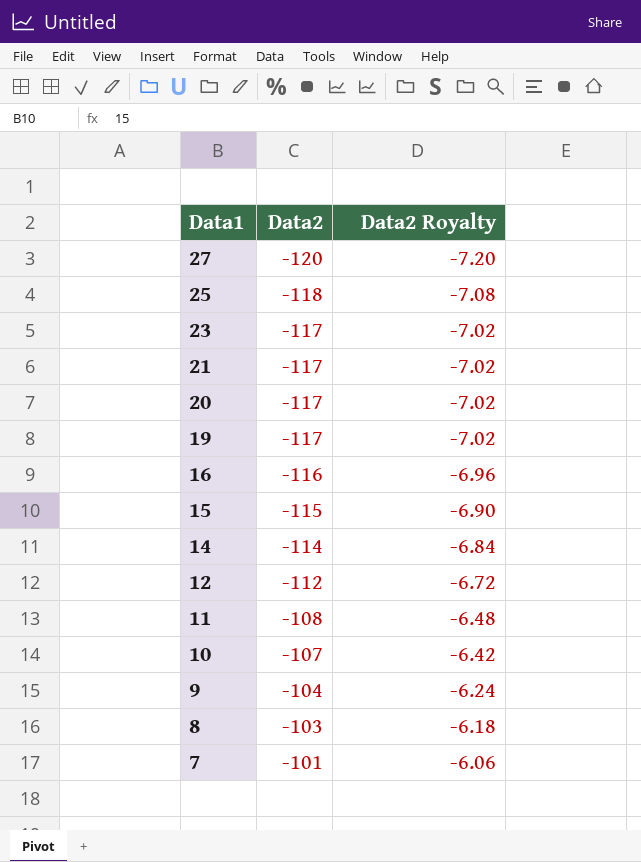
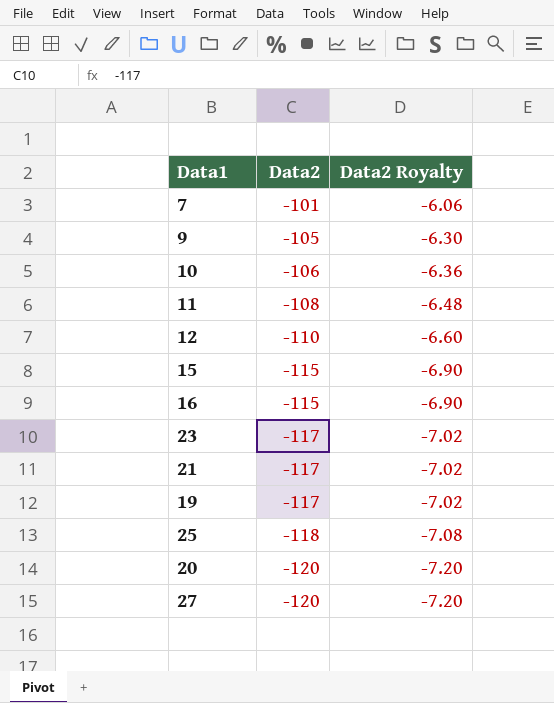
row order: Data1 descending -> Data2 descending
row 14: -114 | -6.84 -> none
row 8: -103 | -6.18 -> none
9 | Data2: -104 -> -105
9 | Data2 Royalty: -6.24 -> -6.30
10 | Data2: -107 -> -106
10 | Data2 Royalty: -6.42 -> -6.36
12 | Data2: -112 -> -110
12 | Data2 Royalty: -6.72 -> -6.60
16 | Data2: -116 -> -115
16 | Data2 Royalty: -6.96 -> -6.90
20 | Data2: -117 -> -120
20 | Data2 Royalty: -7.02 -> -7.20

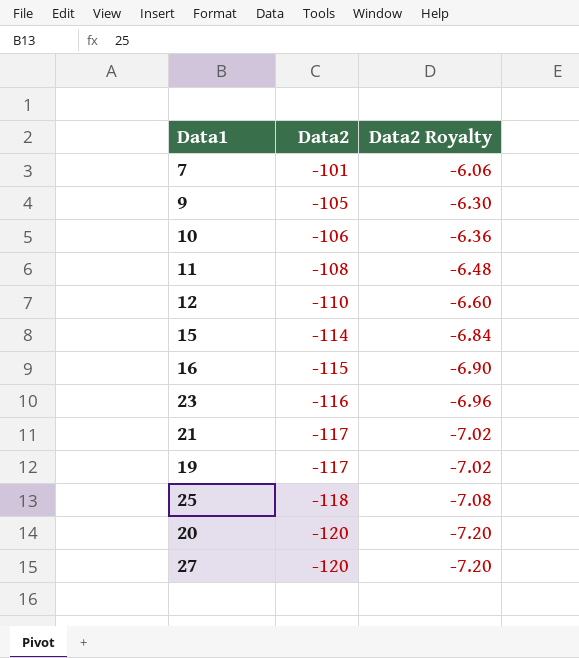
15 | Data2: -115 -> -114
15 | Data2 Royalty: -6.90 -> -6.84
23 | Data2: -117 -> -116
23 | Data2 Royalty: -7.02 -> -6.96

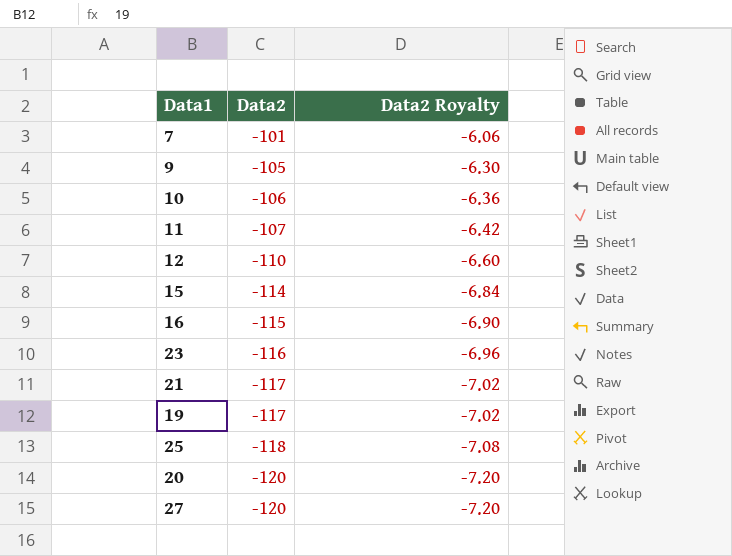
11 | Data2: -108 -> -107
11 | Data2 Royalty: -6.48 -> -6.42

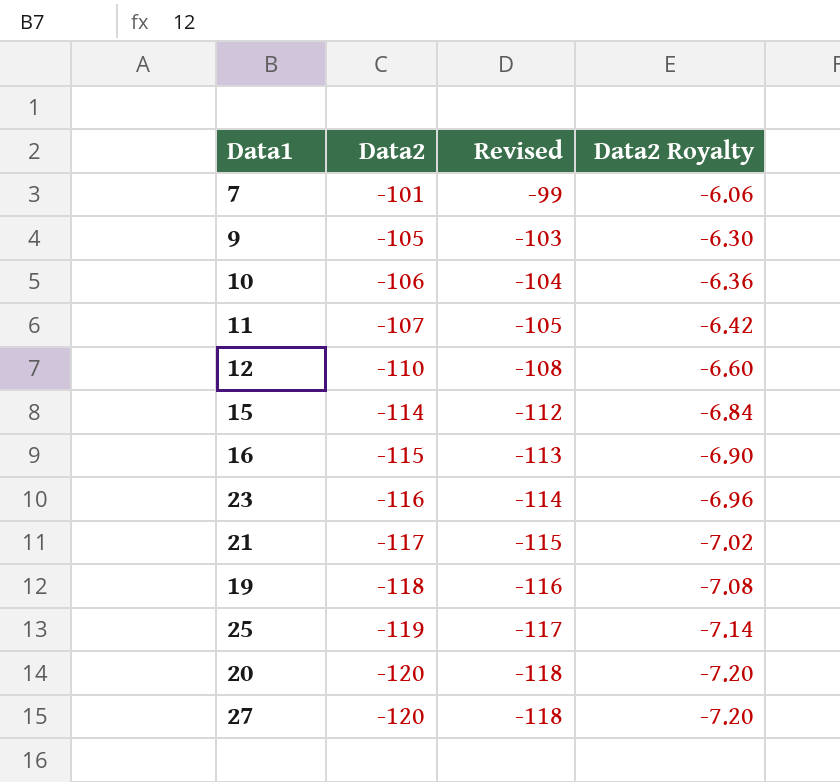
column Revised | formula: none -> [Data2] + 2
19 | Data2: -117 -> -118
19 | Data2 Royalty: -7.02 -> -7.08
25 | Data2: -118 -> -119
25 | Data2 Royalty: -7.08 -> -7.14

